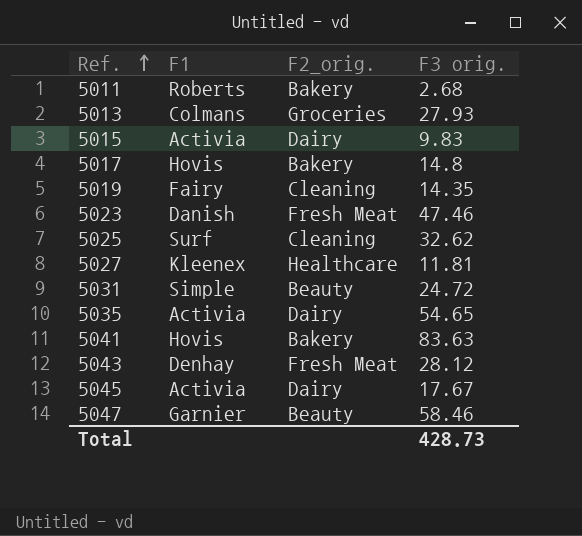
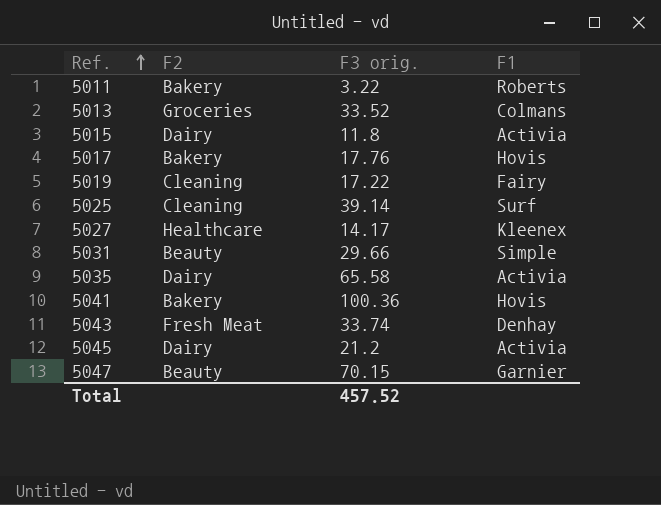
column name: F2_orig. -> F2
column F1 | position: 2 -> 4
row 5023: Danish | Fresh Meat | 47.46 -> none
5011 | F3 orig.: 2.68 -> 3.22
5013 | F3 orig.: 27.93 -> 33.52
5015 | F3 orig.: 9.83 -> 11.8
5017 | F3 orig.: 14.8 -> 17.76
5019 | F3 orig.: 14.35 -> 17.22
5025 | F3 orig.: 32.62 -> 39.14
5027 | F3 orig.: 11.81 -> 14.17
5031 | F3 orig.: 24.72 -> 29.66
5035 | F3 orig.: 54.65 -> 65.58
5041 | F3 orig.: 83.63 -> 100.36
5043 | F3 orig.: 28.12 -> 33.74
5045 | F3 orig.: 17.67 -> 21.2
5047 | F3 orig.: 58.46 -> 70.15
Total | F3 orig.: 428.73 -> 457.52

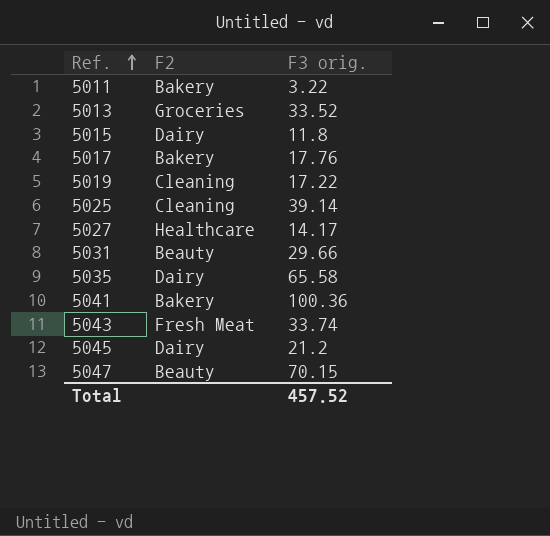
column F1 | position: 4 -> none

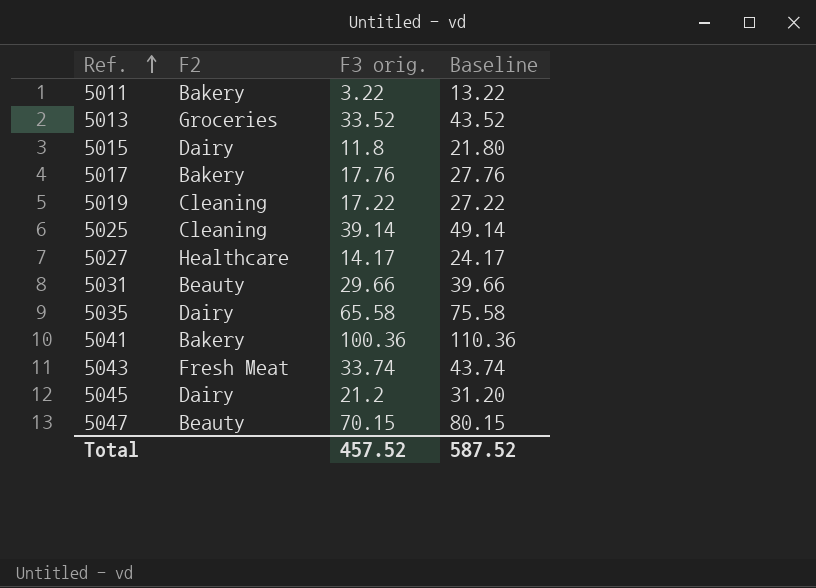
column Baseline | formula: none -> [F3 orig.] + 10

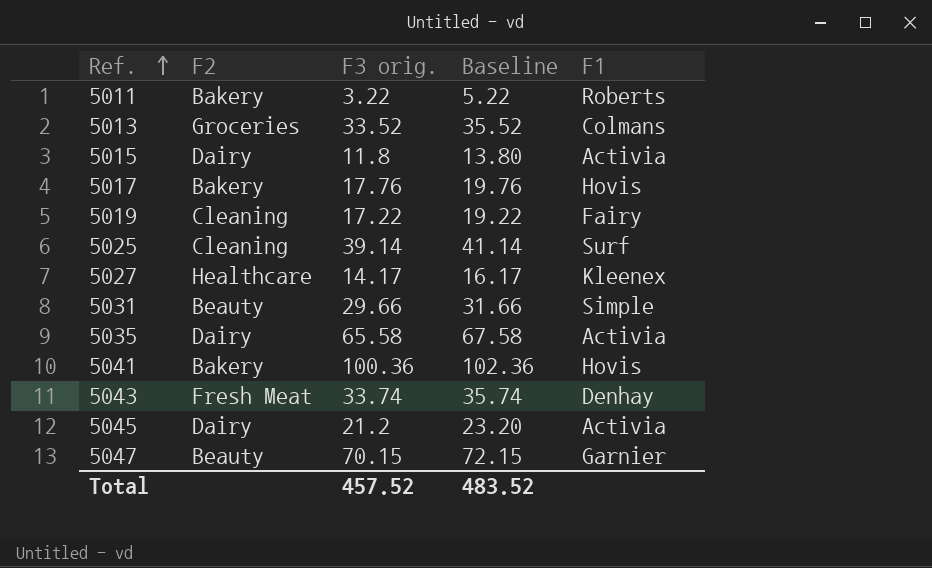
column Baseline | formula: [F3 orig.] + 10 -> [F3 orig.] + 2
column F1 | position: none -> 5
Total | Baseline: 587.52 -> 483.52

